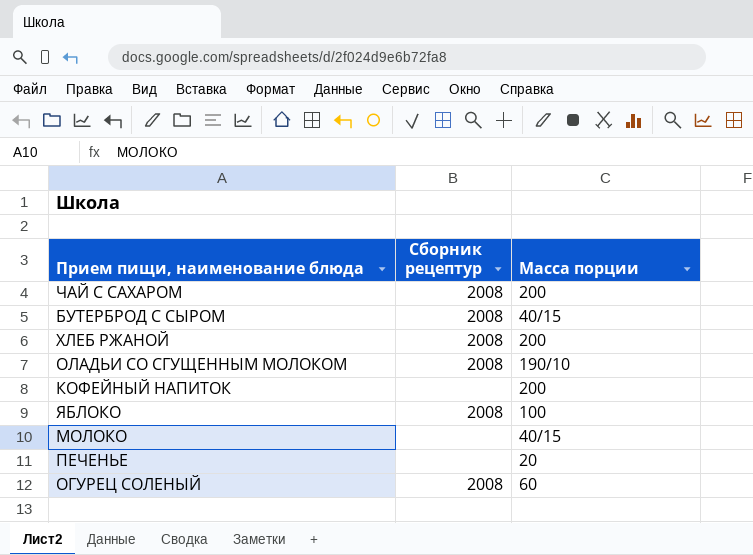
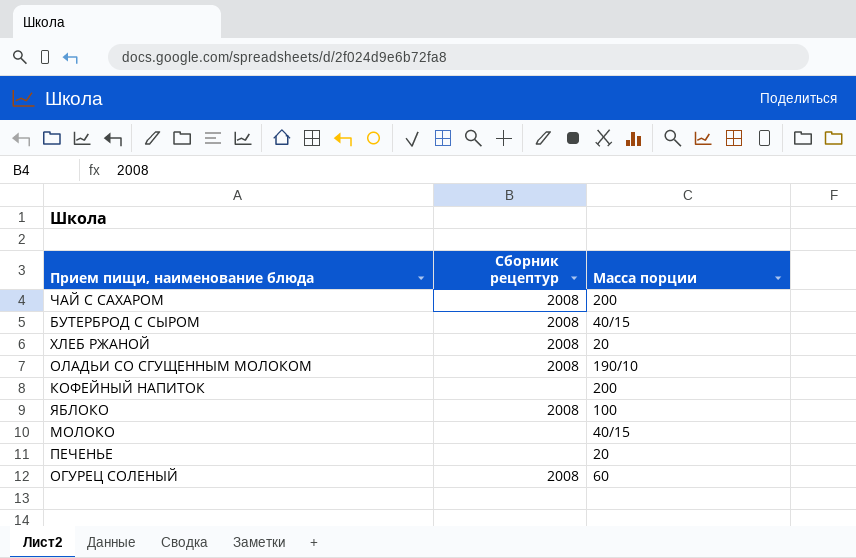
ХЛЕБ РЖАНОЙ | Масса порции: 200 -> 20

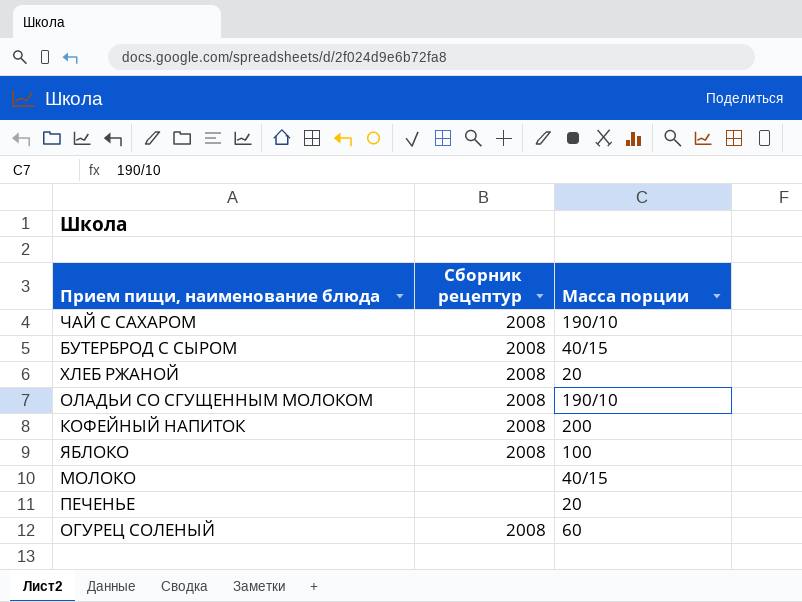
ЧАЙ С САХАРОМ | Масса порции: 200 -> 190/10
КОФЕЙНЫЙ НАПИТОК | Сборник рецептур: none -> 2008

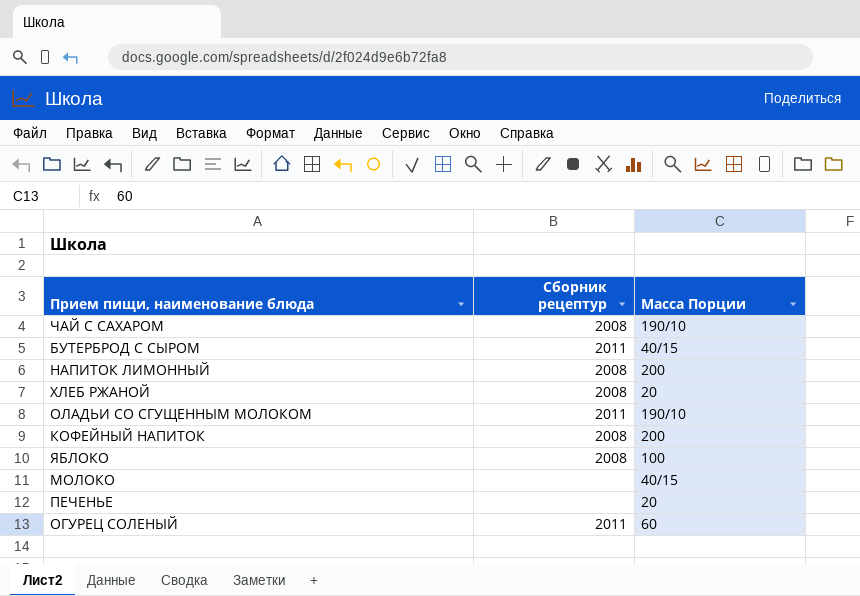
column name: Масса порции -> Масса Порции
БУТЕРБРОД С СЫРОМ | Сборник рецептур: 2008 -> 2011
row НАПИТОК ЛИМОННЫЙ: none -> 2008 | 200
ОЛАДЬИ СО СГУЩЕННЫМ МОЛОКОМ | Сборник рецептур: 2008 -> 2011
ОГУРЕЦ СОЛЕНЫЙ | Сборник рецептур: 2008 -> 2011

